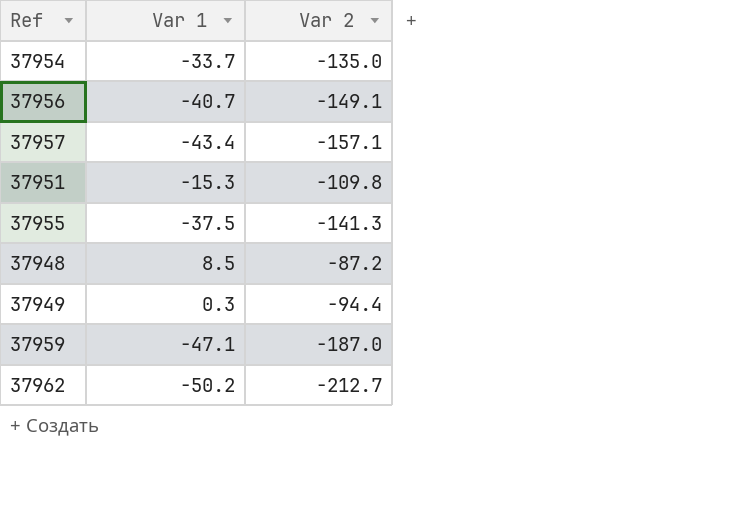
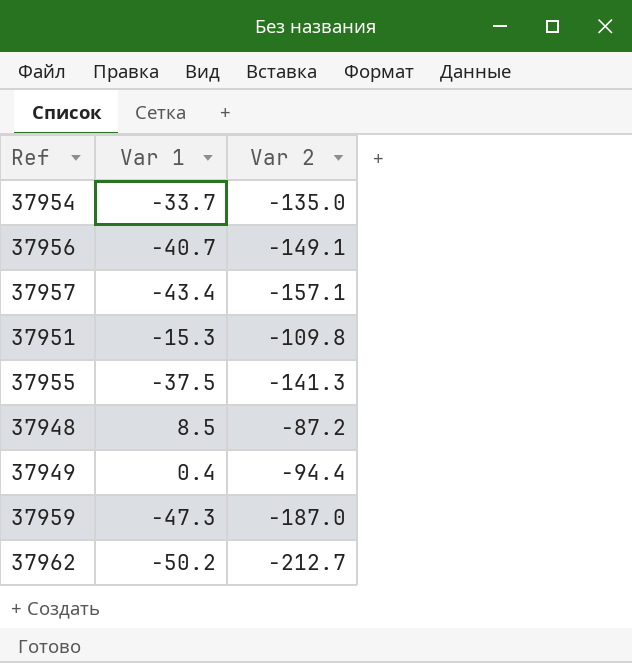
37949 | Var 1: 0.3 -> 0.4
37959 | Var 1: -47.1 -> -47.3

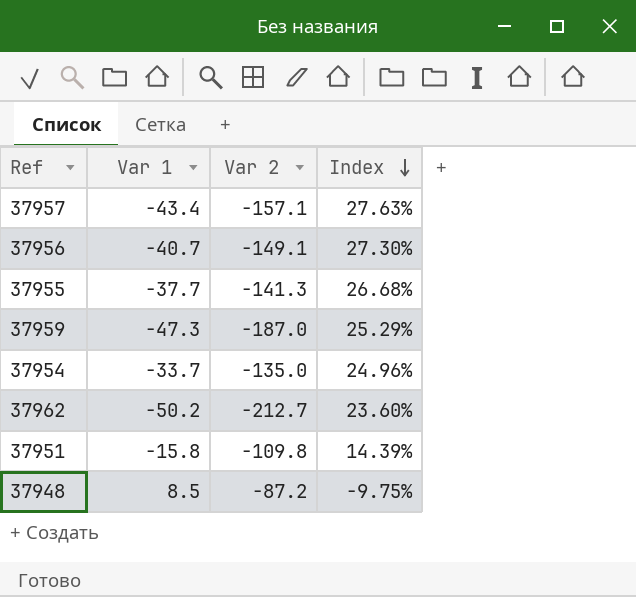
row order: none -> Index descending
column Index | formula: none -> [Var 1] / [Var 2]
row 37949: 0.4 | -94.4 -> none
37955 | Var 1: -37.5 -> -37.7
37951 | Var 1: -15.3 -> -15.8

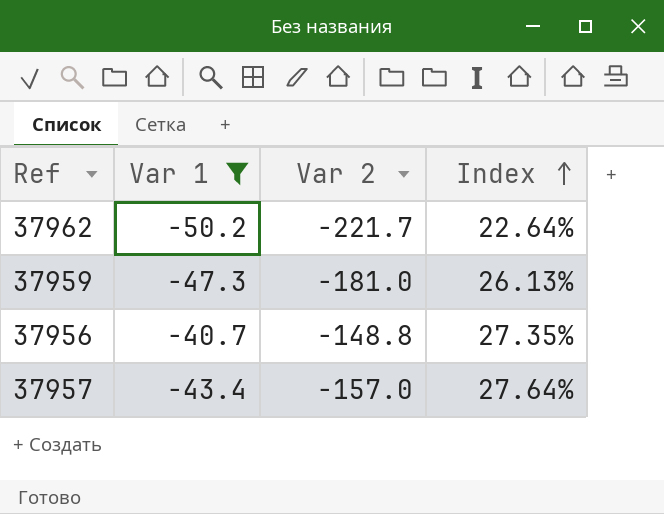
filter: none -> Var 1 <= -40.7
row order: Index descending -> Index ascending
37962 | Var 2: -212.7 -> -221.7
37962 | Index: 23.60% -> 22.64%
37959 | Var 2: -187.0 -> -181.0
37959 | Index: 25.29% -> 26.13%
37956 | Var 2: -149.1 -> -148.8
37956 | Index: 27.30% -> 27.35%
37957 | Var 2: -157.1 -> -157.0
37957 | Index: 27.63% -> 27.64%

